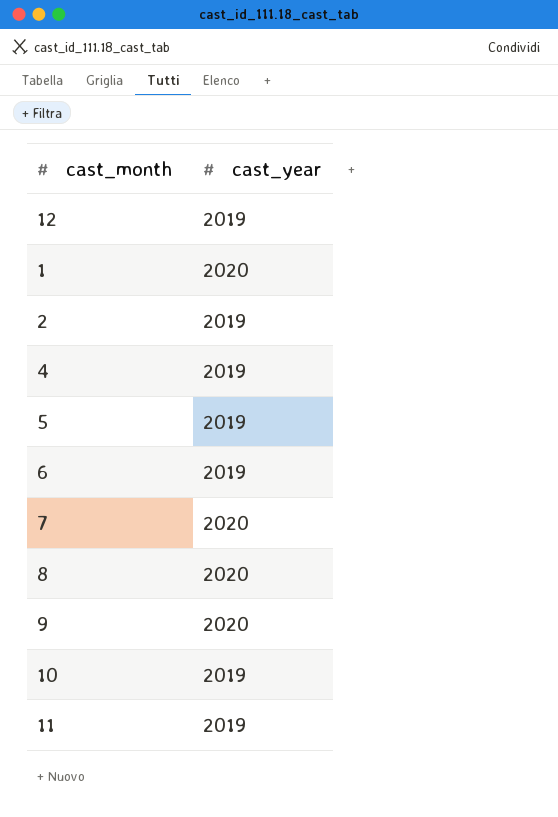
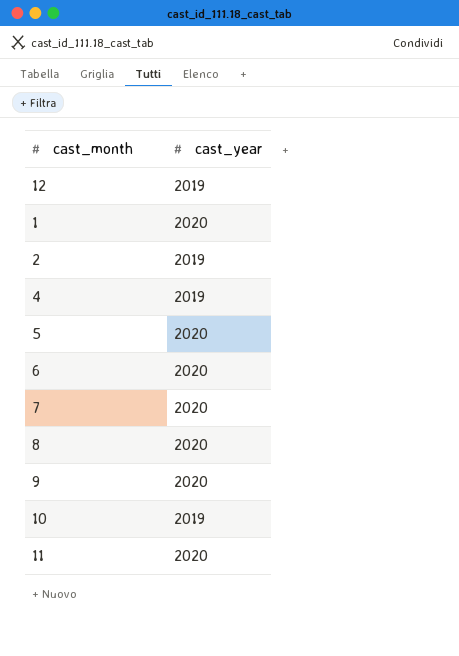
5 | cast_year: 2019 -> 2020
6 | cast_year: 2019 -> 2020
11 | cast_year: 2019 -> 2020

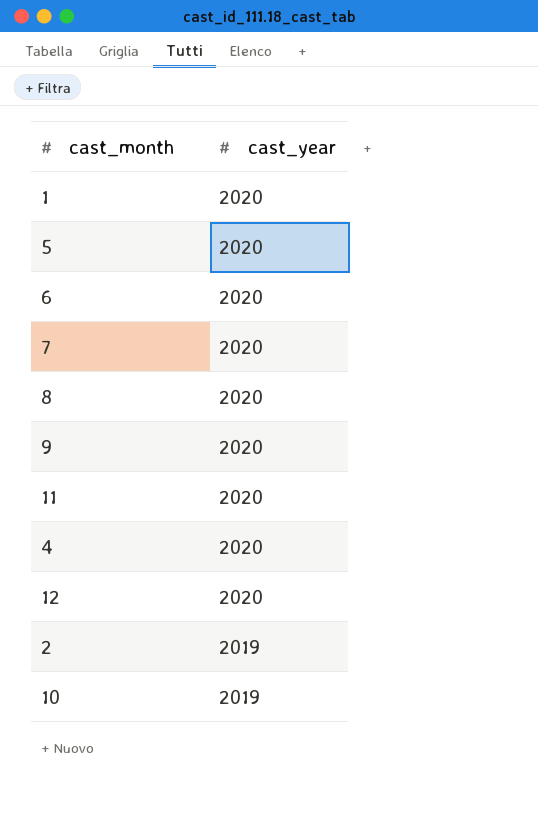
row order: none -> cast_year descending
4 | cast_year: 2019 -> 2020
12 | cast_year: 2019 -> 2020

